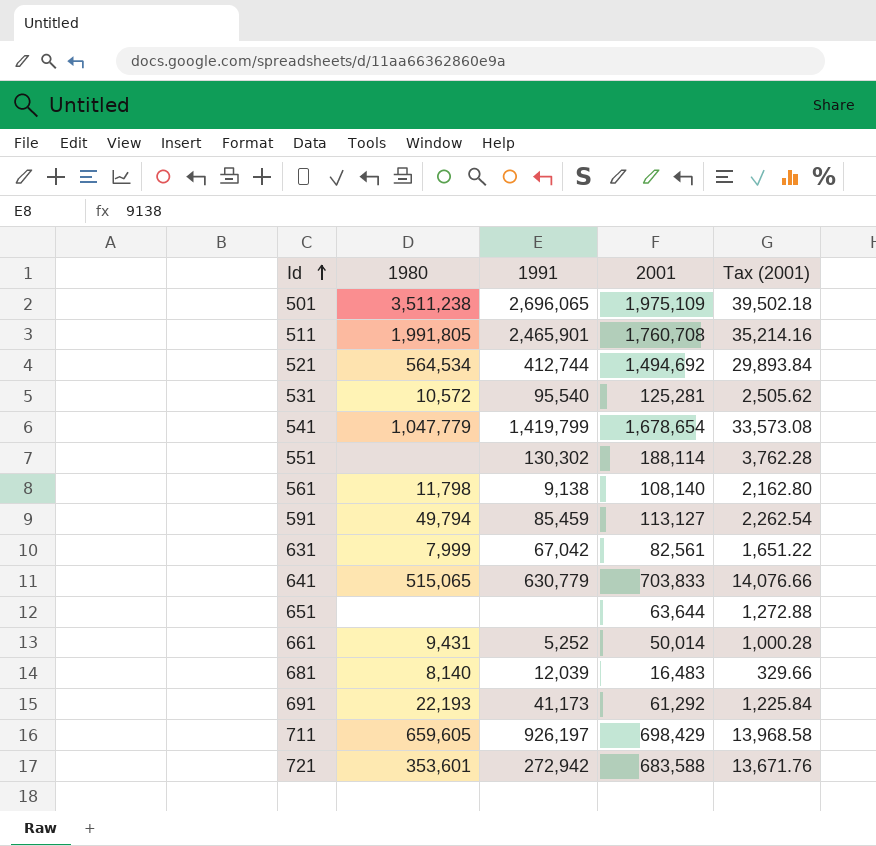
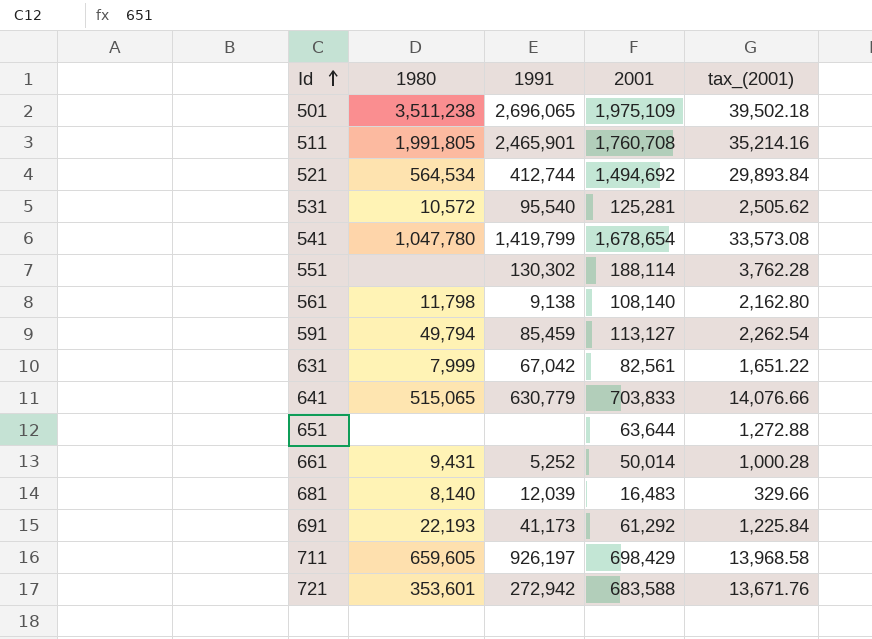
column name: Tax (2001) -> tax_(2001)
541 | 1980: 1,047,779 -> 1,047,780

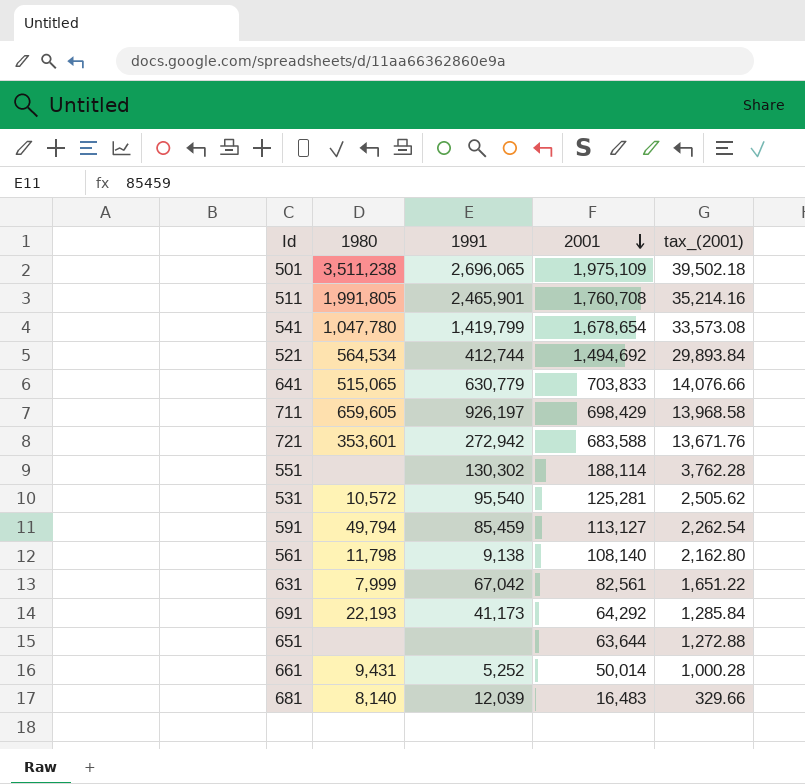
row order: Id ascending -> 2001 descending
691 | 2001: 61,292 -> 64,292
691 | tax_(2001): 1,225.84 -> 1,285.84

